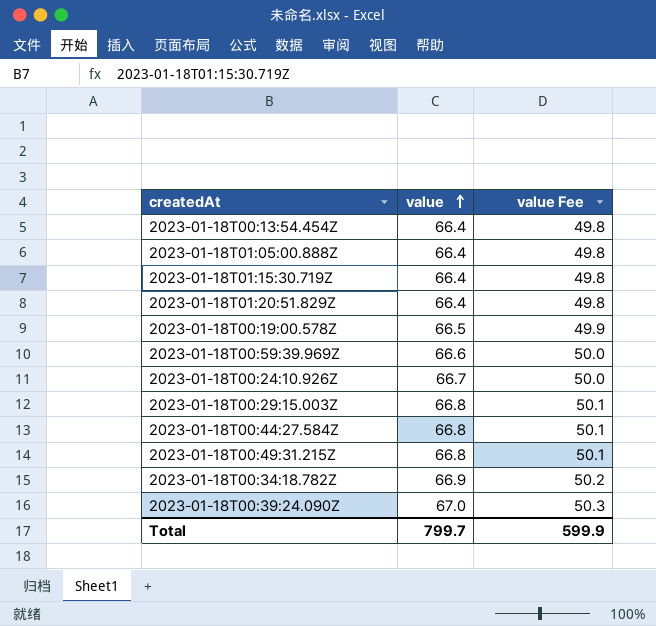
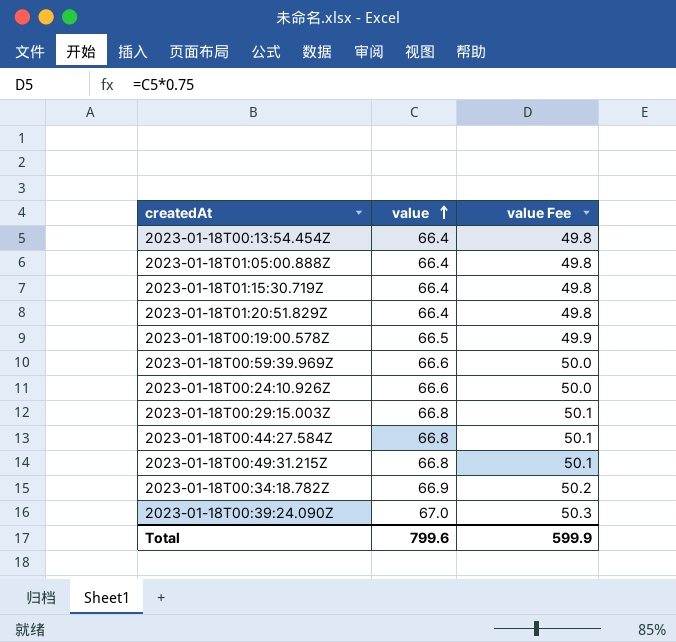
2023-01-18T00:24:10.926Z | value: 66.7 -> 66.6
Total | value: 799.7 -> 799.6

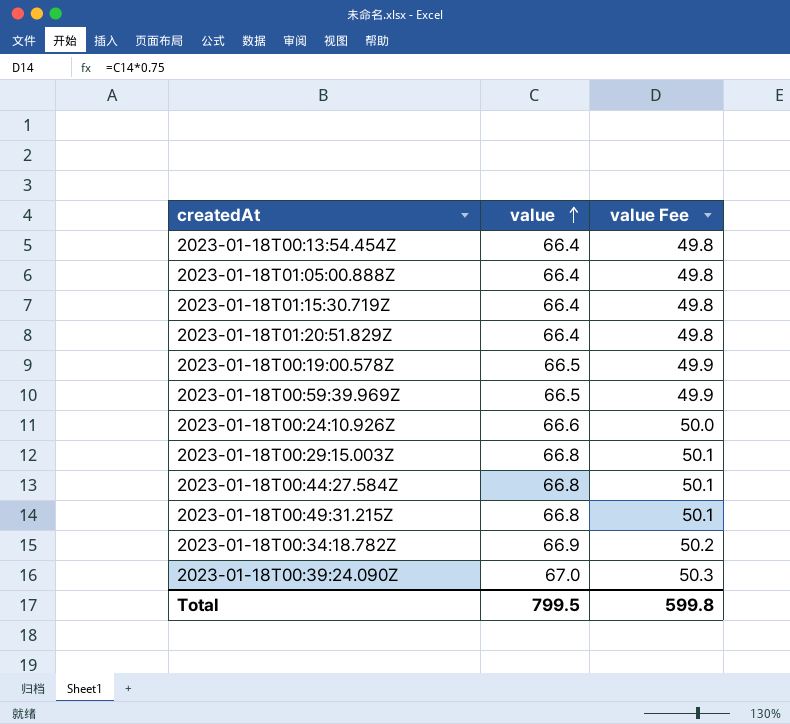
2023-01-18T00:59:39.969Z | value: 66.6 -> 66.5
2023-01-18T00:59:39.969Z | value Fee: 50.0 -> 49.9
Total | value: 799.6 -> 799.5
Total | value Fee: 599.9 -> 599.8

